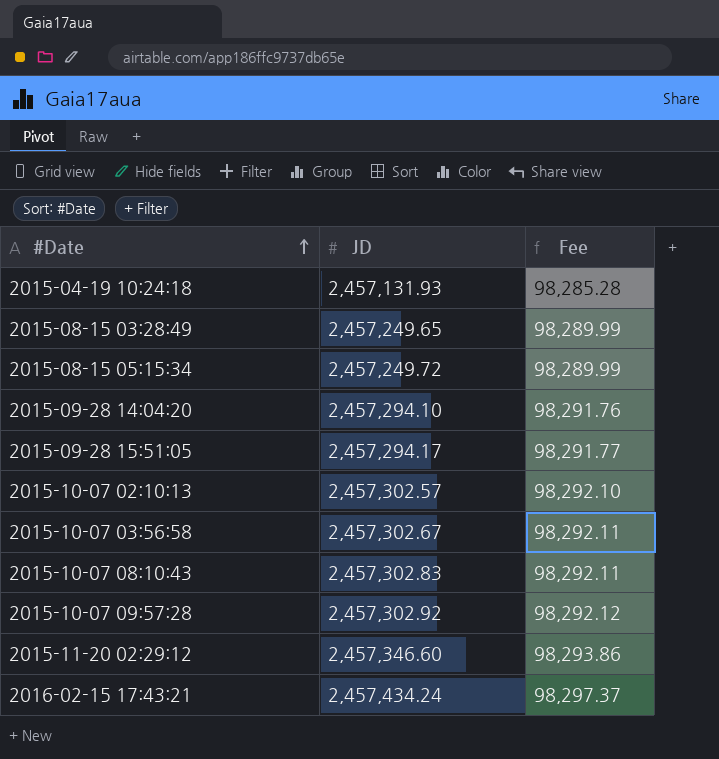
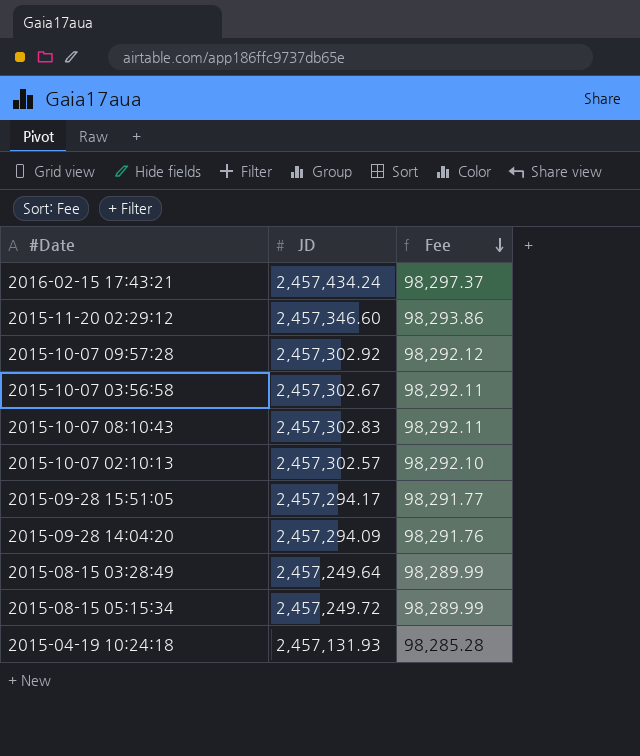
row order: #Date ascending -> Fee descending
2015-09-28 14:04:20 | JD: 2,457,294.10 -> 2,457,294.09
2015-08-15 03:28:49 | JD: 2,457,249.65 -> 2,457,249.64

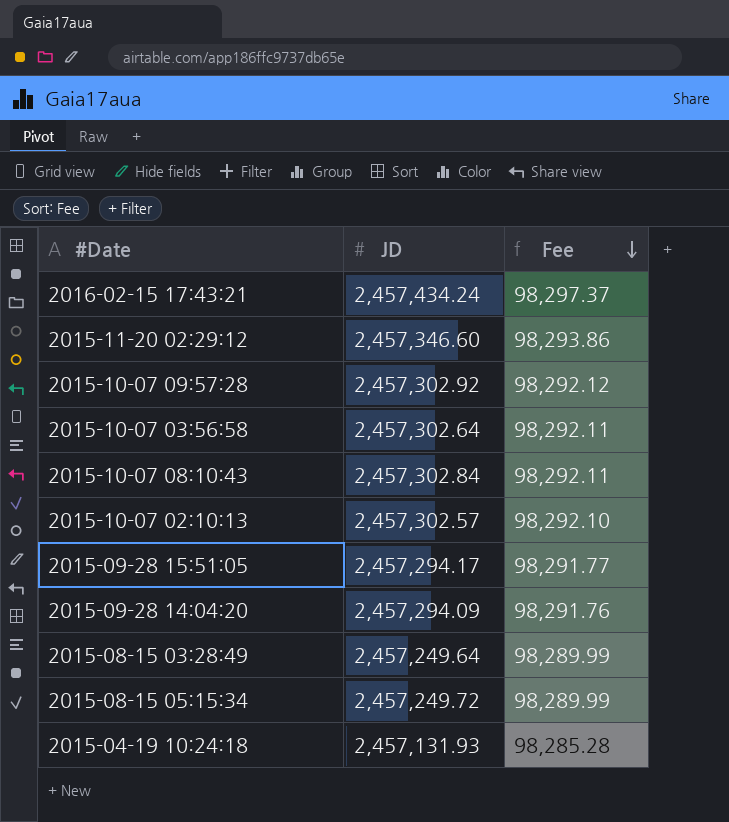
2015-10-07 03:56:58 | JD: 2,457,302.67 -> 2,457,302.64
2015-10-07 08:10:43 | JD: 2,457,302.83 -> 2,457,302.84

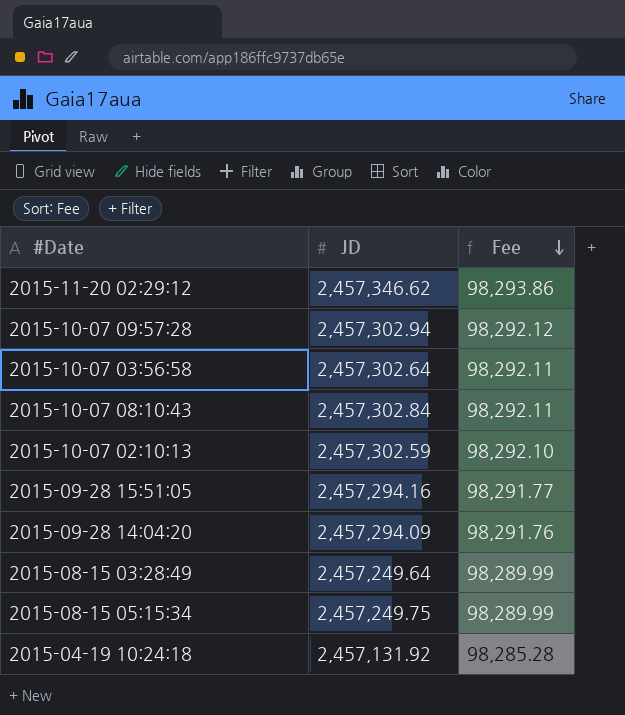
row 2016-02-15 17:43:21: 2,457,434.24 | 98,297.37 -> none
2015-11-20 02:29:12 | JD: 2,457,346.60 -> 2,457,346.62
2015-10-07 09:57:28 | JD: 2,457,302.92 -> 2,457,302.94
2015-10-07 02:10:13 | JD: 2,457,302.57 -> 2,457,302.59
2015-09-28 15:51:05 | JD: 2,457,294.17 -> 2,457,294.16
2015-08-15 05:15:34 | JD: 2,457,249.72 -> 2,457,249.75
2015-04-19 10:24:18 | JD: 2,457,131.93 -> 2,457,131.92

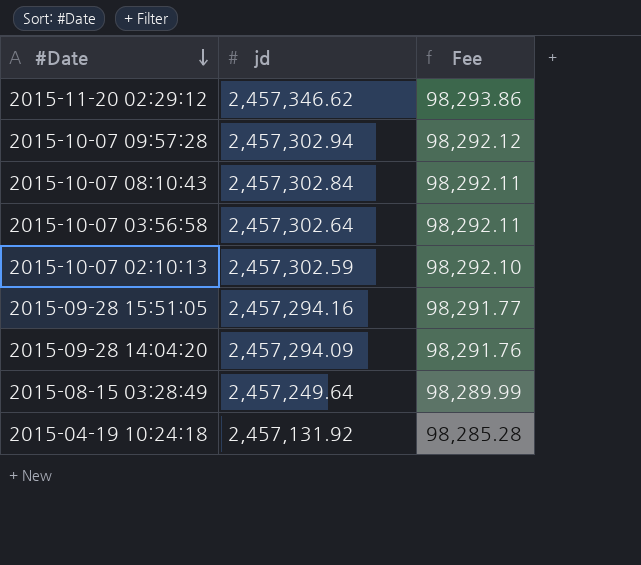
row order: Fee descending -> #Date descending
column name: JD -> jd
row 2015-08-15 05:15:34: 2,457,249.75 | 98,289.99 -> none

